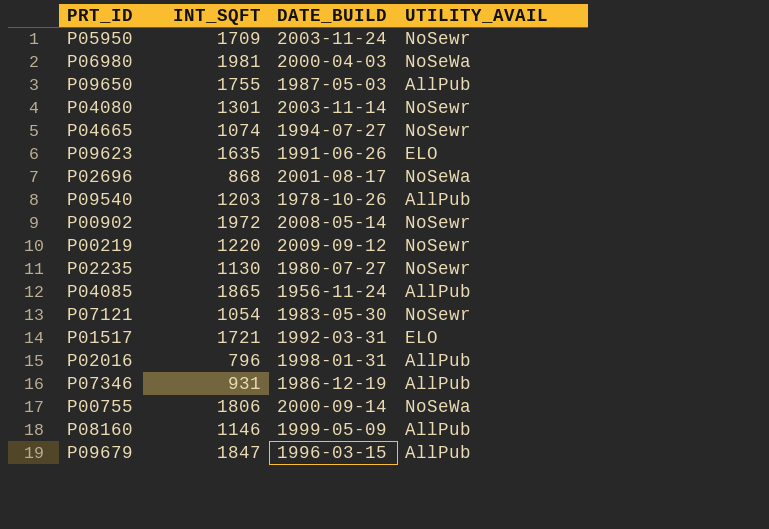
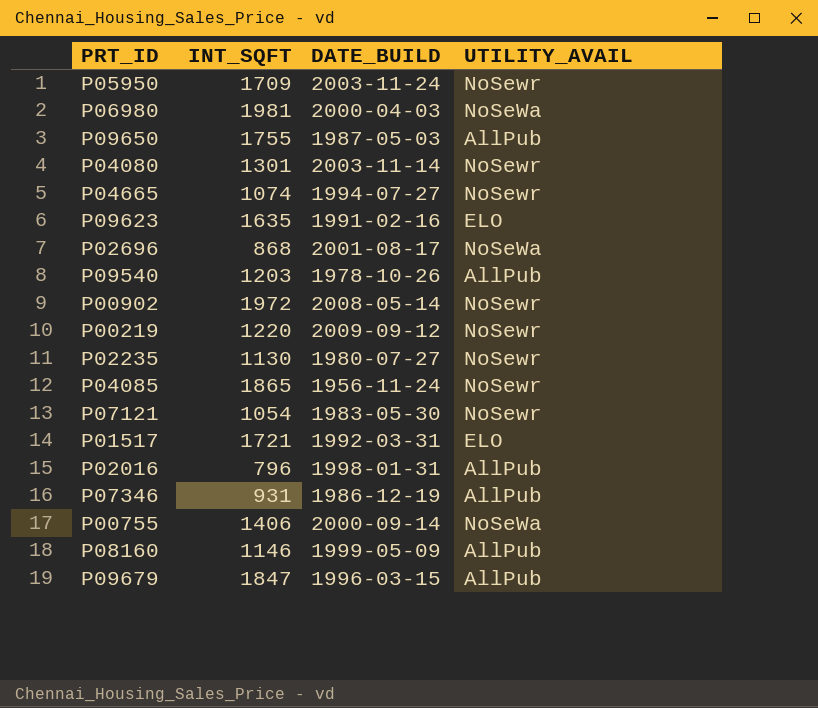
P09623 | DATE_BUILD: 1991-06-26 -> 1991-02-16
P04085 | UTILITY_AVAIL: AllPub -> NoSewr
P00755 | INT_SQFT: 1806 -> 1406

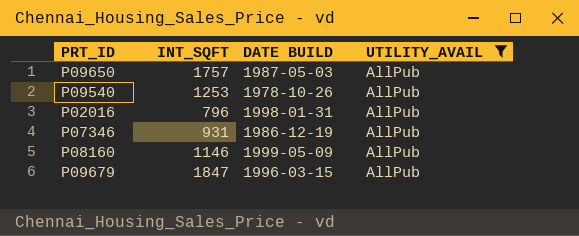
filter: none -> UTILITY_AVAIL = AllPub
column name: DATE_BUILD -> DATE BUILD
P09650 | INT_SQFT: 1755 -> 1757
P09540 | INT_SQFT: 1203 -> 1253

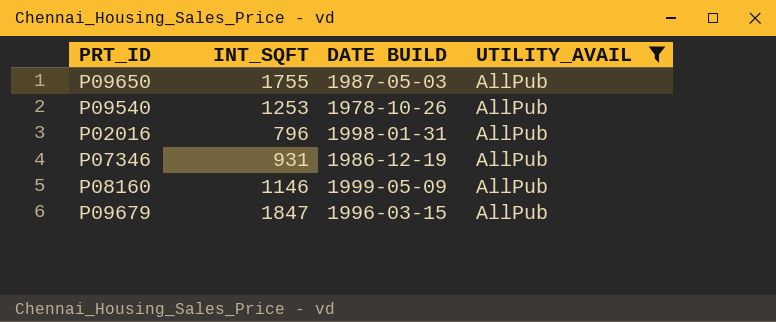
P09650 | INT_SQFT: 1757 -> 1755

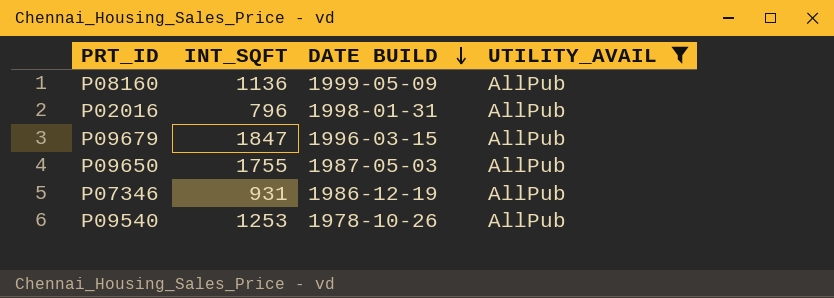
row order: none -> DATE BUILD descending
P08160 | INT_SQFT: 1146 -> 1136

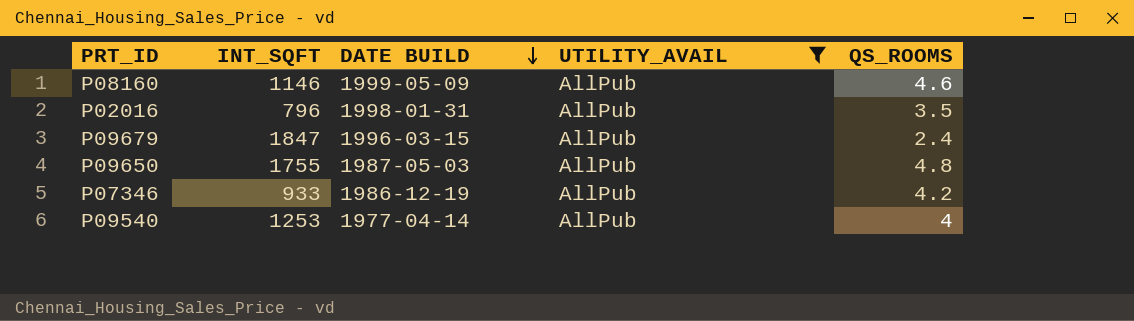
column QS_ROOMS | position: none -> 5
P08160 | INT_SQFT: 1136 -> 1146
P07346 | INT_SQFT: 931 -> 933
P09540 | DATE BUILD: 1978-10-26 -> 1977-04-14

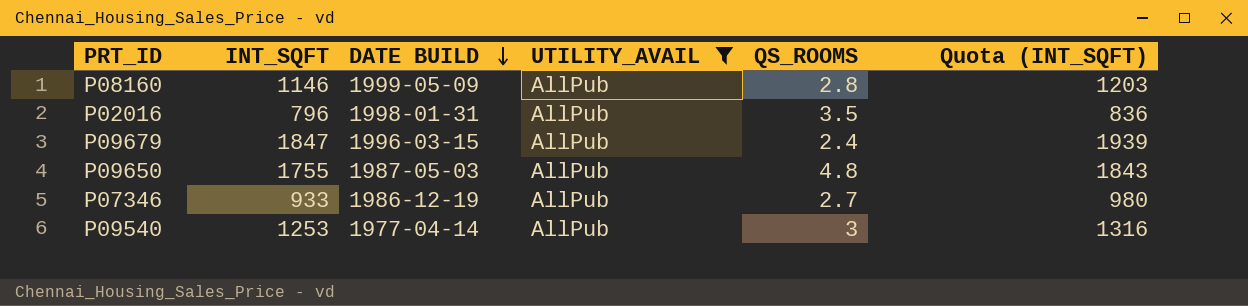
column Quota (INT_SQFT) | formula: none -> [INT_SQFT] * 1.05
P08160 | QS_ROOMS: 4.6 -> 2.8
P07346 | QS_ROOMS: 4.2 -> 2.7
P09540 | QS_ROOMS: 4 -> 3

